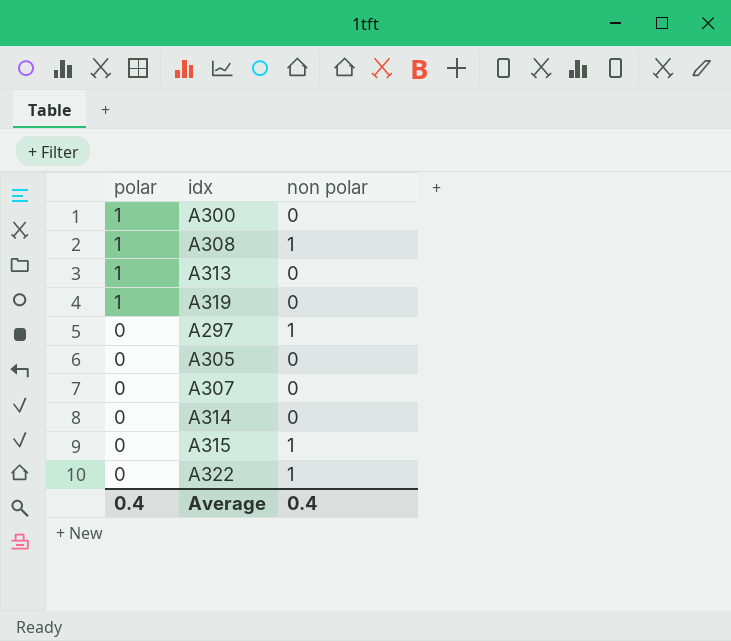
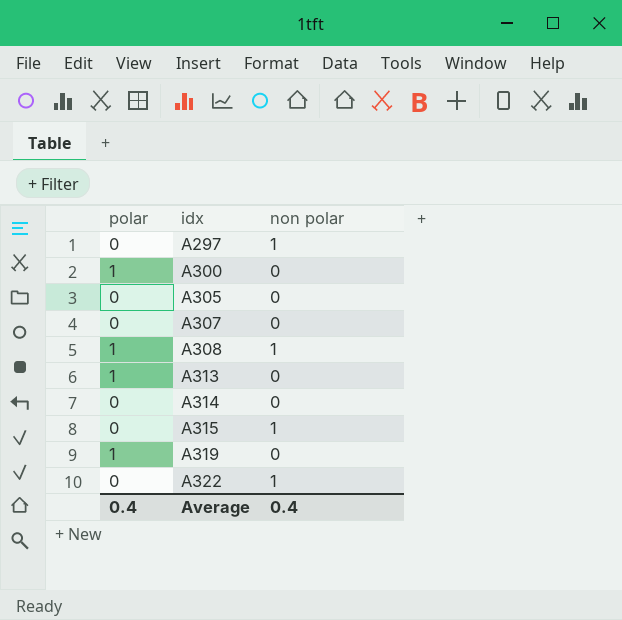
row order: polar descending -> idx ascending

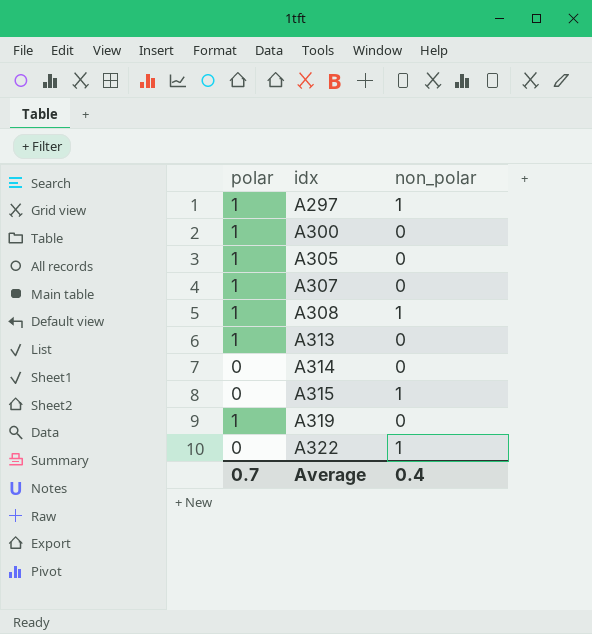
column name: non polar -> non_polar
A297 | polar: 0 -> 1
A305 | polar: 0 -> 1
A307 | polar: 0 -> 1
Average | polar: 0.4 -> 0.7

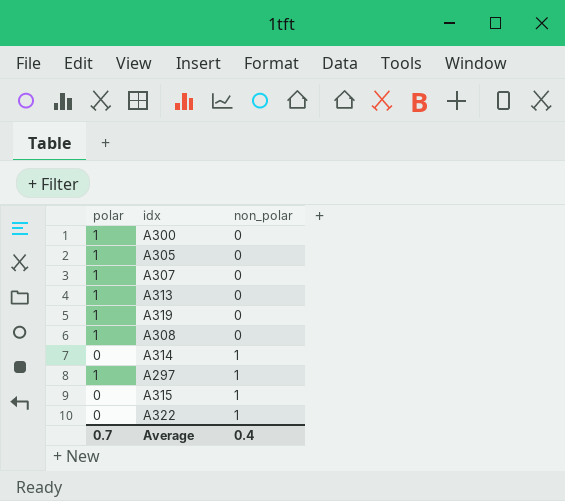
row order: idx ascending -> non_polar ascending
A308 | non_polar: 1 -> 0
A314 | non_polar: 0 -> 1

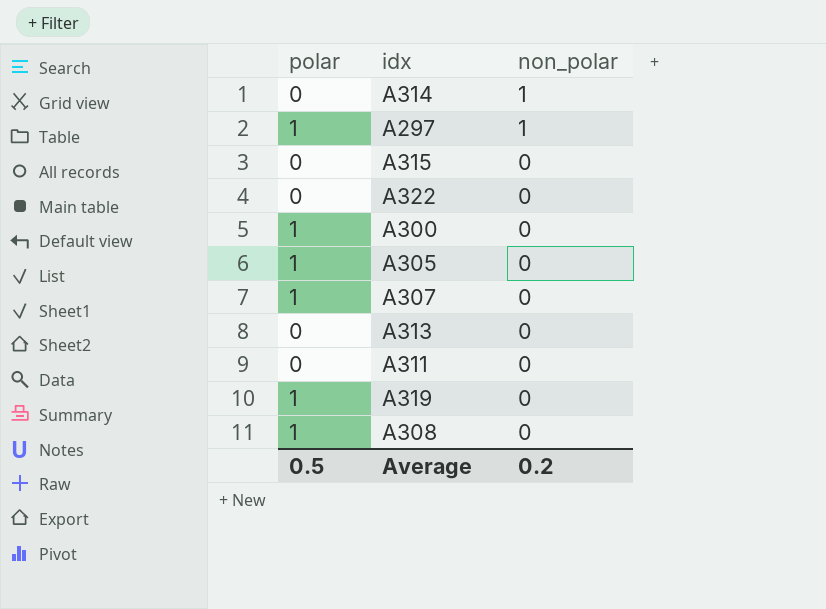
row order: non_polar ascending -> non_polar descending
A315 | non_polar: 1 -> 0
A322 | non_polar: 1 -> 0
A313 | polar: 1 -> 0
row A311: none -> 0 | 0
Average | polar: 0.7 -> 0.5
Average | non_polar: 0.4 -> 0.2

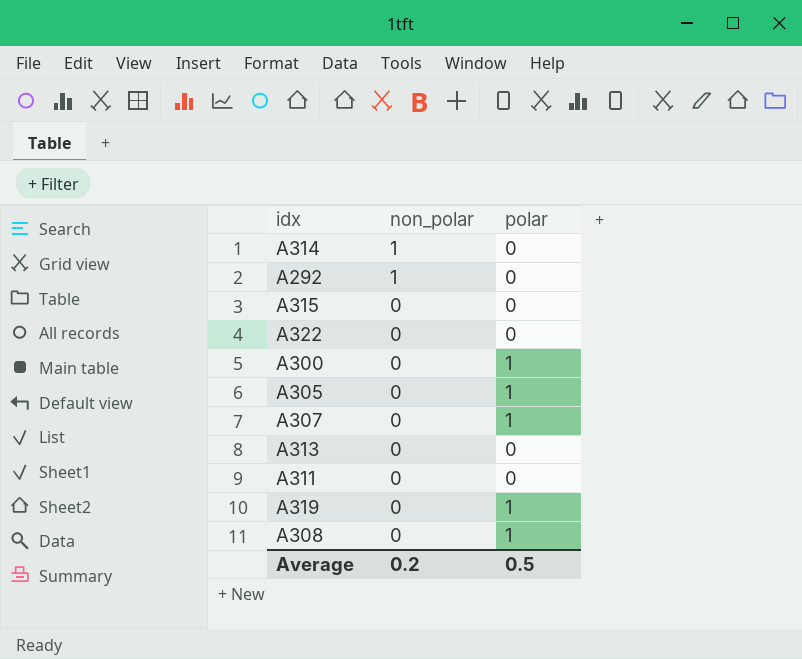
column polar | position: 1 -> 3
row A297: 1 | 1 -> none
row A292: none -> 1 | 0

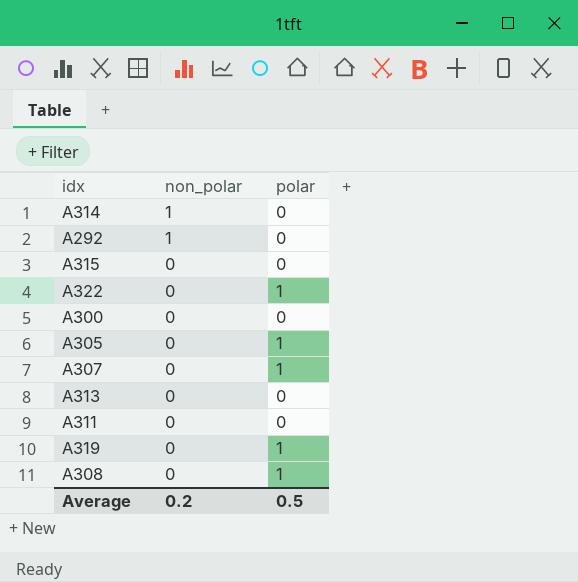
A322 | polar: 0 -> 1
A300 | polar: 1 -> 0

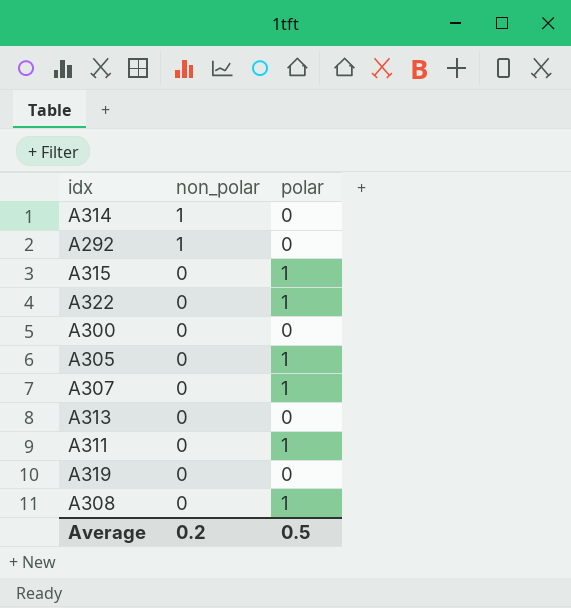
A315 | polar: 0 -> 1
A311 | polar: 0 -> 1
A319 | polar: 1 -> 0

